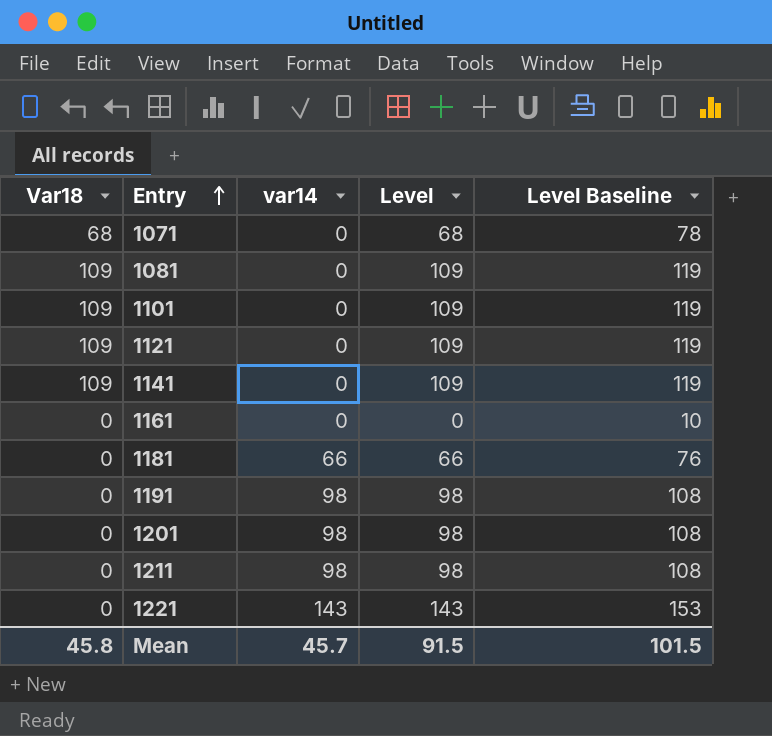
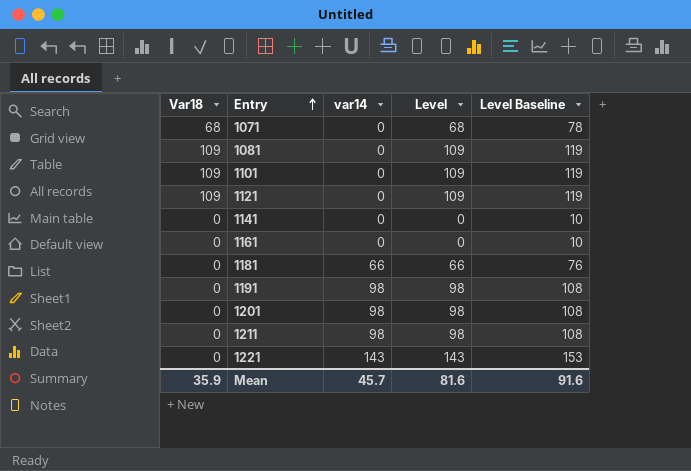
1141 | Var18: 109 -> 0
1141 | Level: 109 -> 0
1141 | Level Baseline: 119 -> 10
Mean | Var18: 45.8 -> 35.9
Mean | Level: 91.5 -> 81.6
Mean | Level Baseline: 101.5 -> 91.6

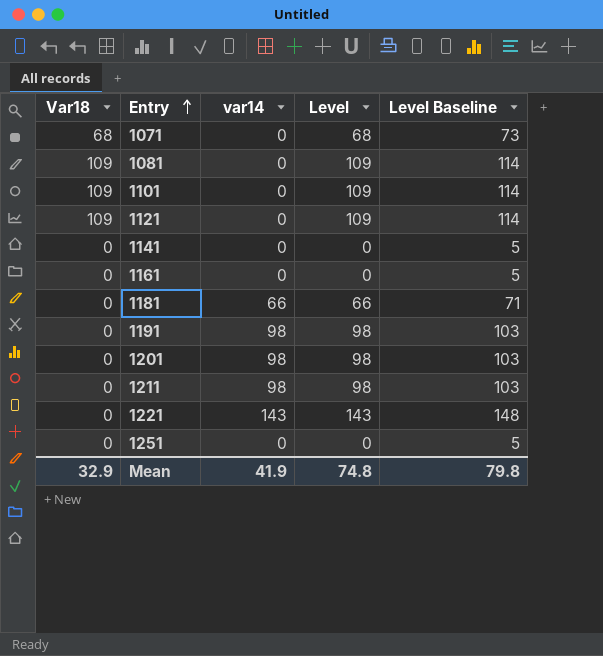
column Level Baseline | formula: [Level] + 10 -> [Level] + 5
row 1251: none -> 0 | 0 | 0 | 5
Mean | Var18: 35.9 -> 32.9
Mean | var14: 45.7 -> 41.9
Mean | Level: 81.6 -> 74.8
Mean | Level Baseline: 91.6 -> 79.8

